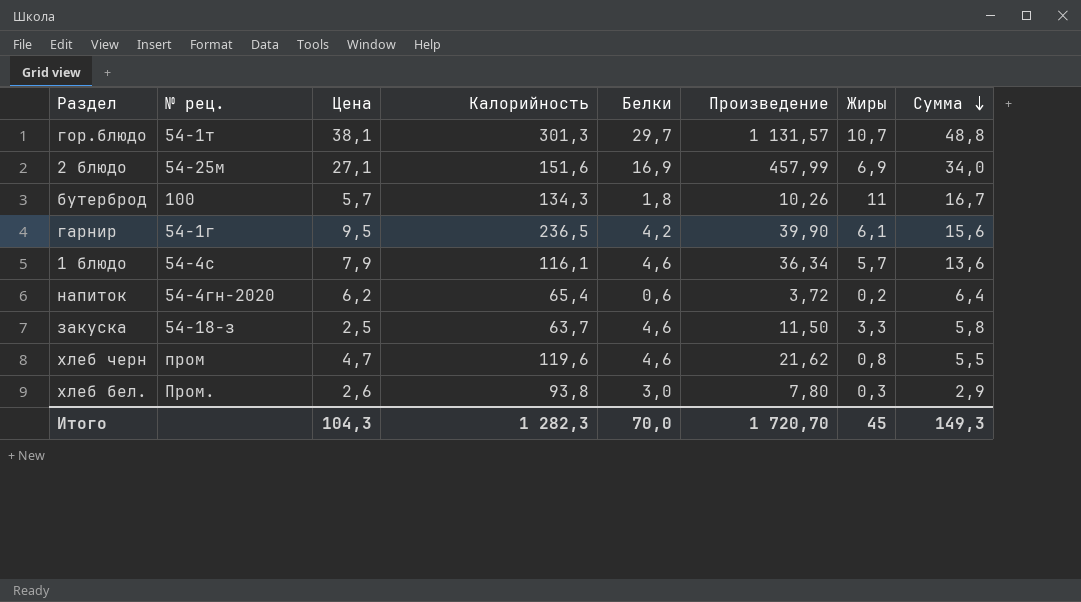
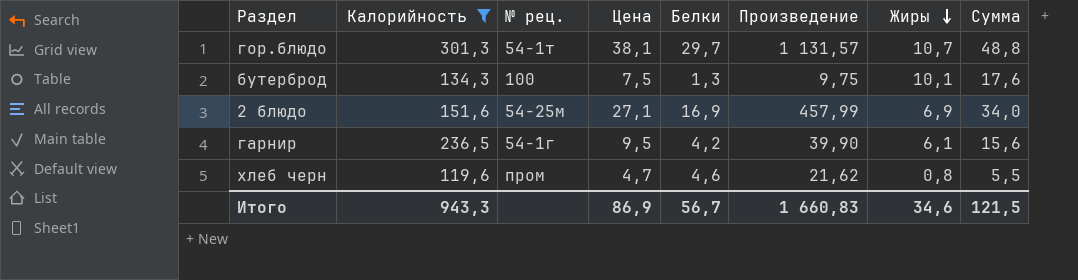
filter: none -> Калорийность >= 119,6
row order: Сумма descending -> Жиры descending
column Калорийность | position: 4 -> 2
бутерброд | Цена: 5,7 -> 7,5
бутерброд | Белки: 1,8 -> 1,3
бутерброд | Произведение: 10,26 -> 9,75
бутерброд | Жиры: 11 -> 10,1
бутерброд | Сумма: 16,7 -> 17,6
Итого | Калорийность: 1 282,3 -> 943,3
Итого | Цена: 104,3 -> 86,9
Итого | Белки: 70,0 -> 56,7
Итого | Произведение: 1 720,70 -> 1 660,83
Итого | Жиры: 45 -> 34,6
Итого | Сумма: 149,3 -> 121,5

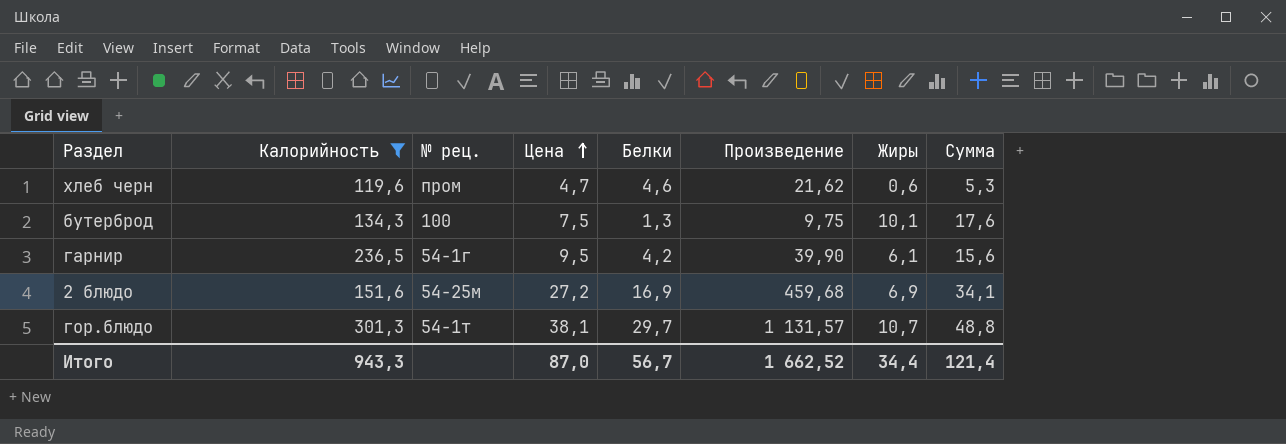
row order: Жиры descending -> Цена ascending
хлеб черн | Жиры: 0,8 -> 0,6
хлеб черн | Сумма: 5,5 -> 5,3
2 блюдо | Цена: 27,1 -> 27,2
2 блюдо | Произведение: 457,99 -> 459,68
2 блюдо | Сумма: 34,0 -> 34,1
Итого | Цена: 86,9 -> 87,0
Итого | Произведение: 1 660,83 -> 1 662,52
Итого | Жиры: 34,6 -> 34,4
Итого | Сумма: 121,5 -> 121,4

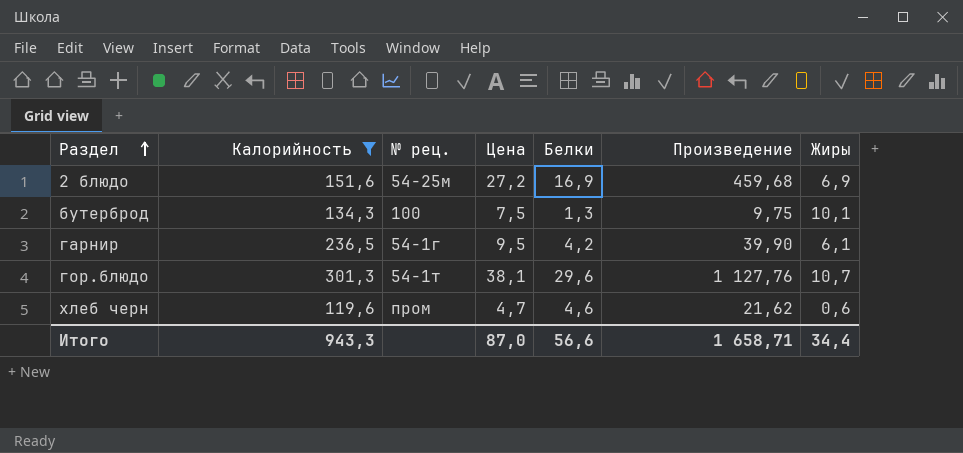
row order: Цена ascending -> Раздел ascending
column Сумма | formula: [Цена] + [Жиры] -> none
гор.блюдо | Белки: 29,7 -> 29,6
гор.блюдо | Произведение: 1 131,57 -> 1 127,76
Итого | Белки: 56,7 -> 56,6
Итого | Произведение: 1 662,52 -> 1 658,71

